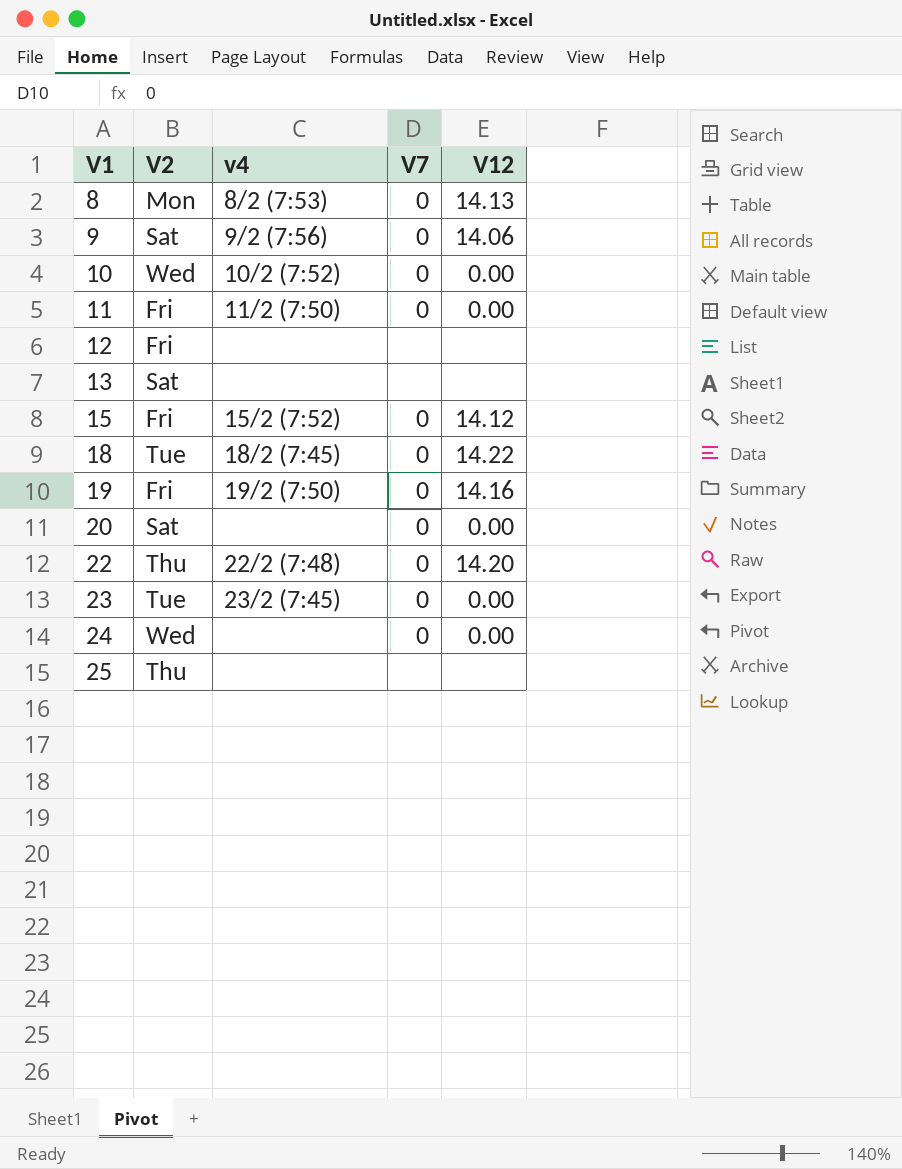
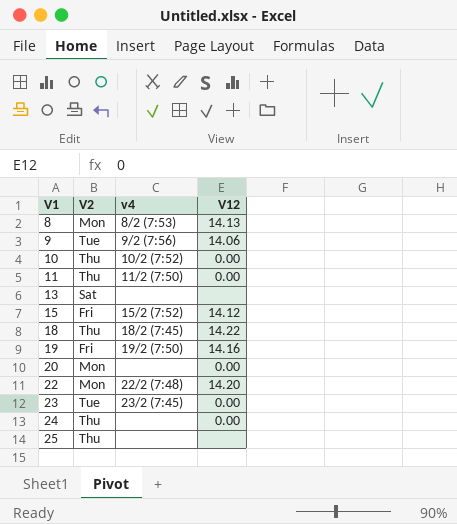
column V7 | position: 4 -> none
row 12: Fri | none | none | none -> none
9 | V2: Sat -> Tue
10 | V2: Wed -> Thu
11 | V2: Fri -> Thu
18 | V2: Tue -> Thu
20 | V2: Sat -> Mon
22 | V2: Thu -> Mon
24 | V2: Wed -> Thu

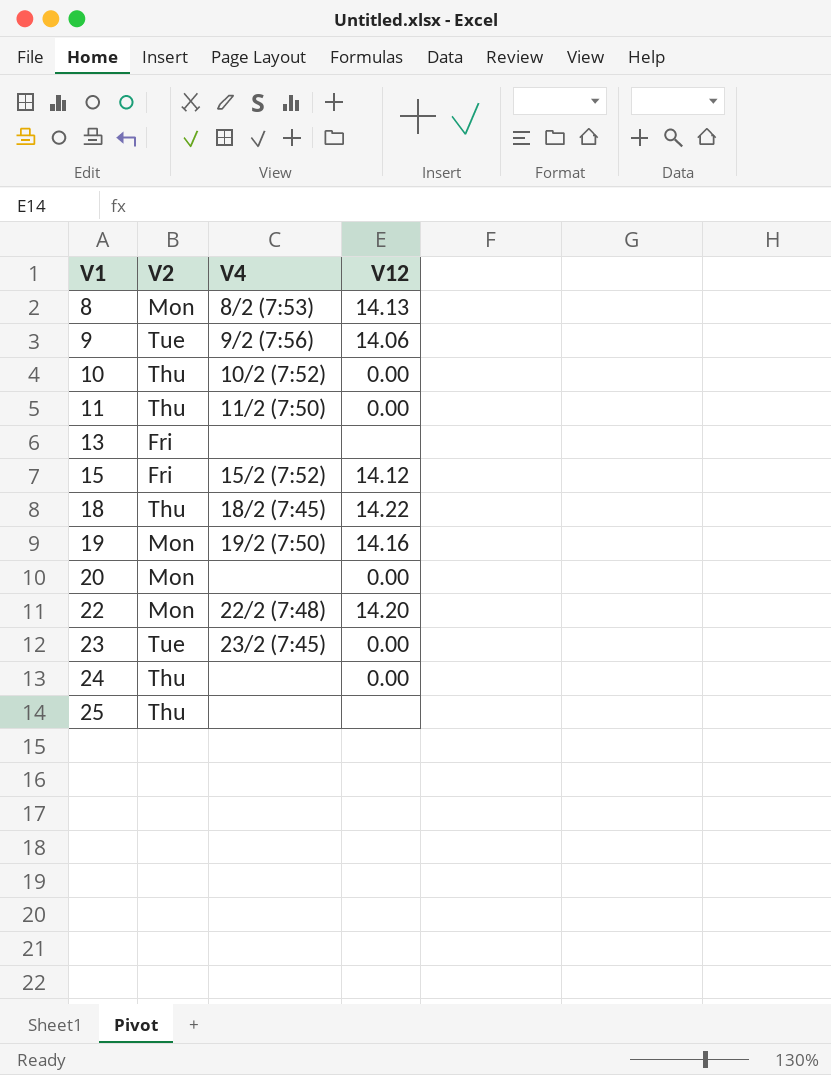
column name: v4 -> V4
13 | V2: Sat -> Fri
19 | V2: Fri -> Mon

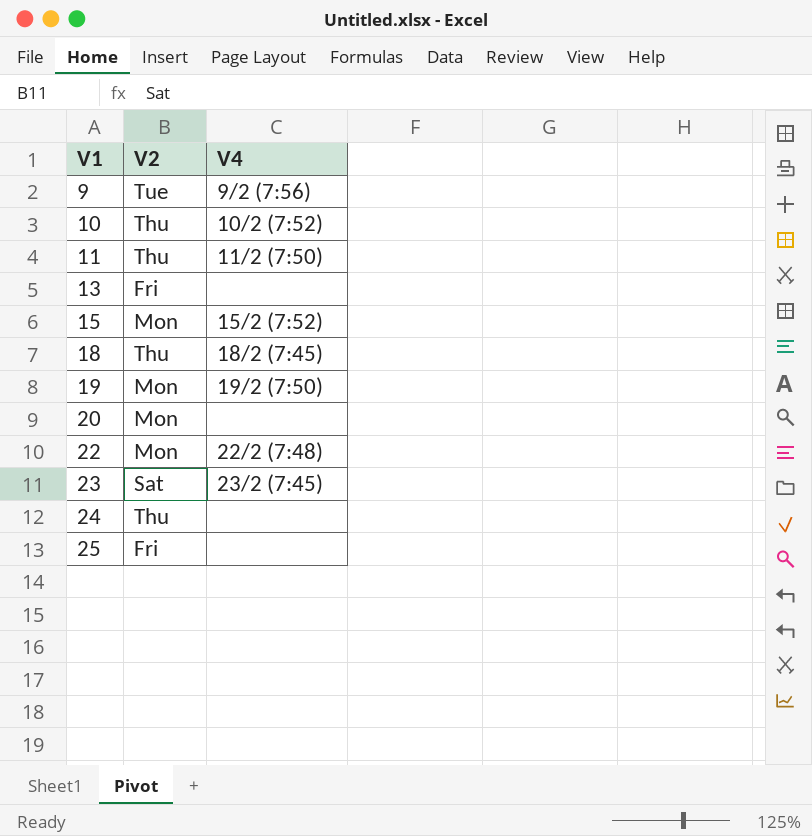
column V12 | position: 4 -> none
row 8: Mon | 8/2 (7:53) | 14.13 -> none
15 | V2: Fri -> Mon
23 | V2: Tue -> Sat
25 | V2: Thu -> Fri

